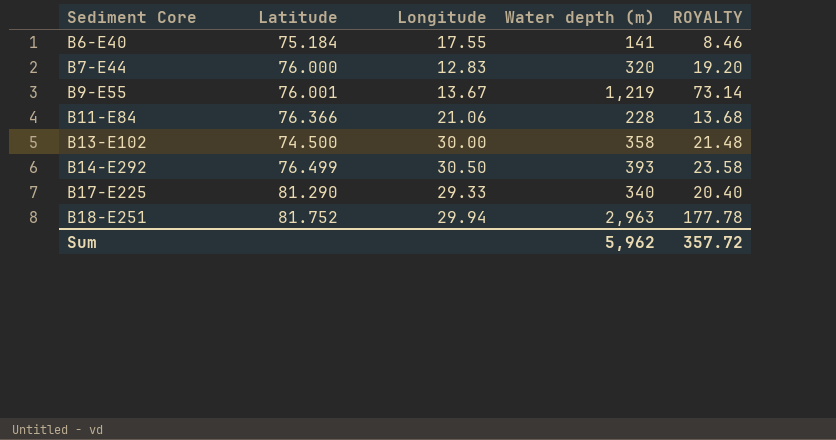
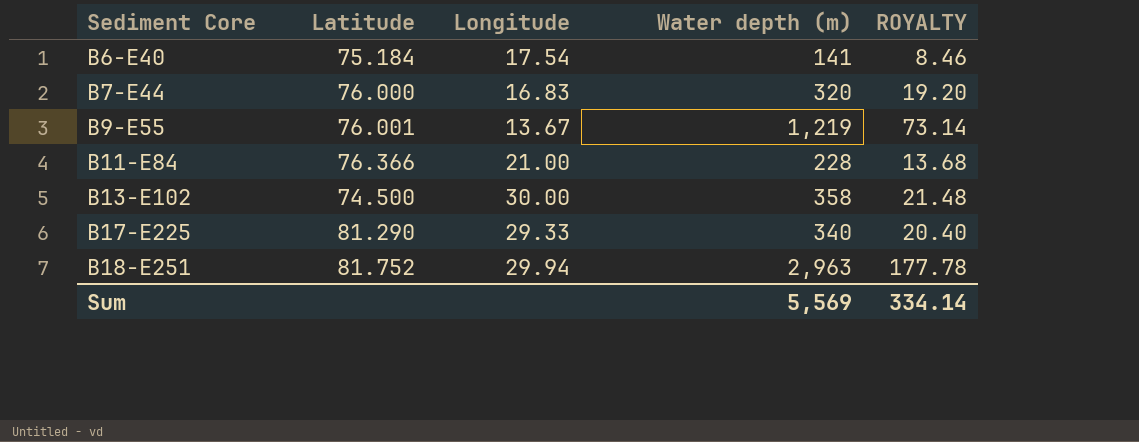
row B14-E292: 76.499 | 30.50 | 393 | 23.58 -> none
B6-E40 | Longitude: 17.55 -> 17.54
B7-E44 | Longitude: 12.83 -> 16.83
B11-E84 | Longitude: 21.06 -> 21.00
Sum | Water depth (m): 5,962 -> 5,569
Sum | ROYALTY: 357.72 -> 334.14

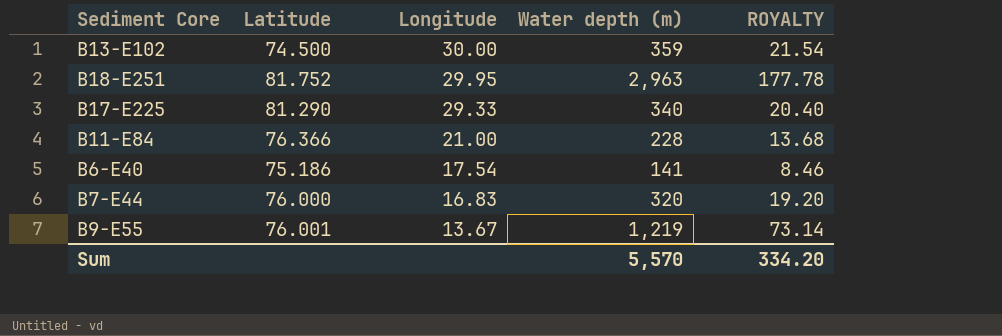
row order: Sediment Core ascending -> Longitude descending
B13-E102 | Water depth (m): 358 -> 359
B13-E102 | ROYALTY: 21.48 -> 21.54
B18-E251 | Longitude: 29.94 -> 29.95
B6-E40 | Latitude: 75.184 -> 75.186
Sum | Water depth (m): 5,569 -> 5,570
Sum | ROYALTY: 334.14 -> 334.20

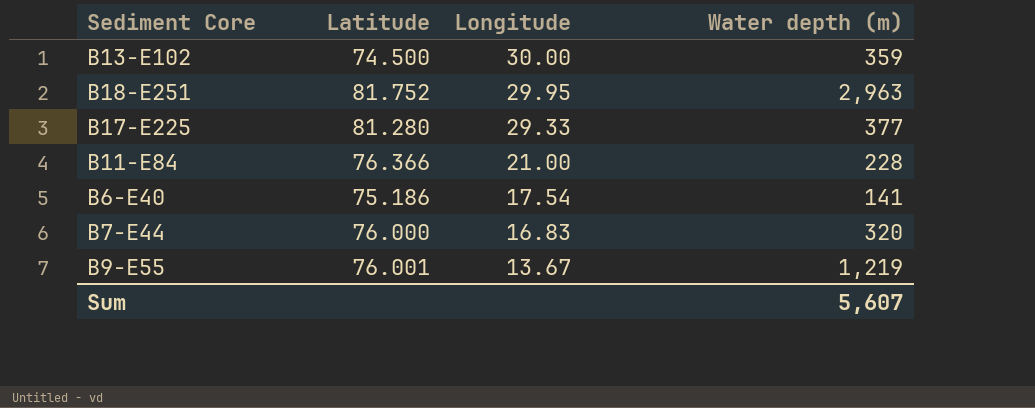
column ROYALTY | formula: [Water depth (m)] * 0.06 -> none
B17-E225 | Latitude: 81.290 -> 81.280
B17-E225 | Water depth (m): 340 -> 377
Sum | Water depth (m): 5,570 -> 5,607

